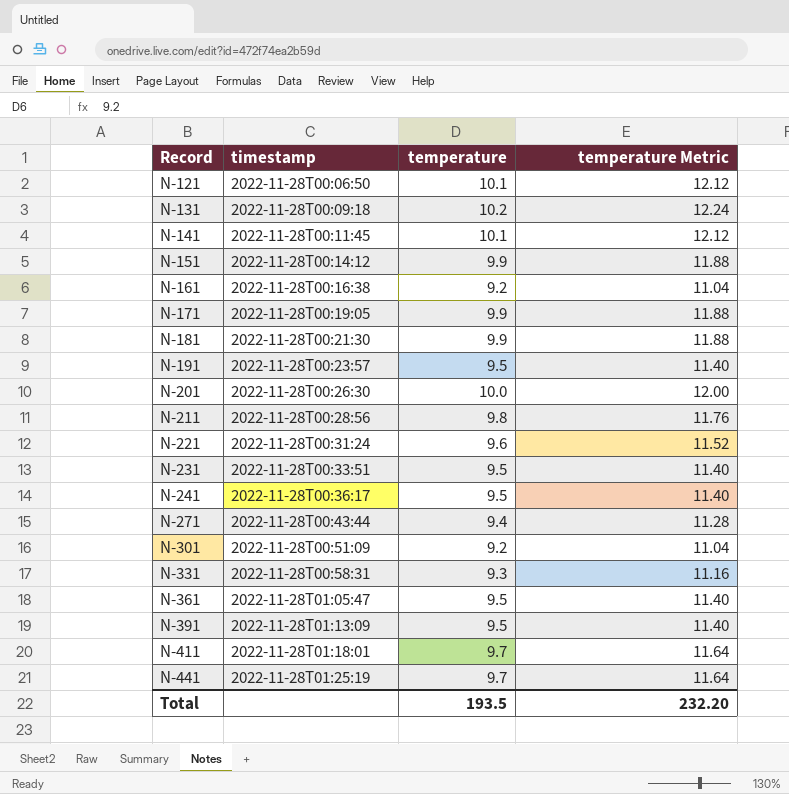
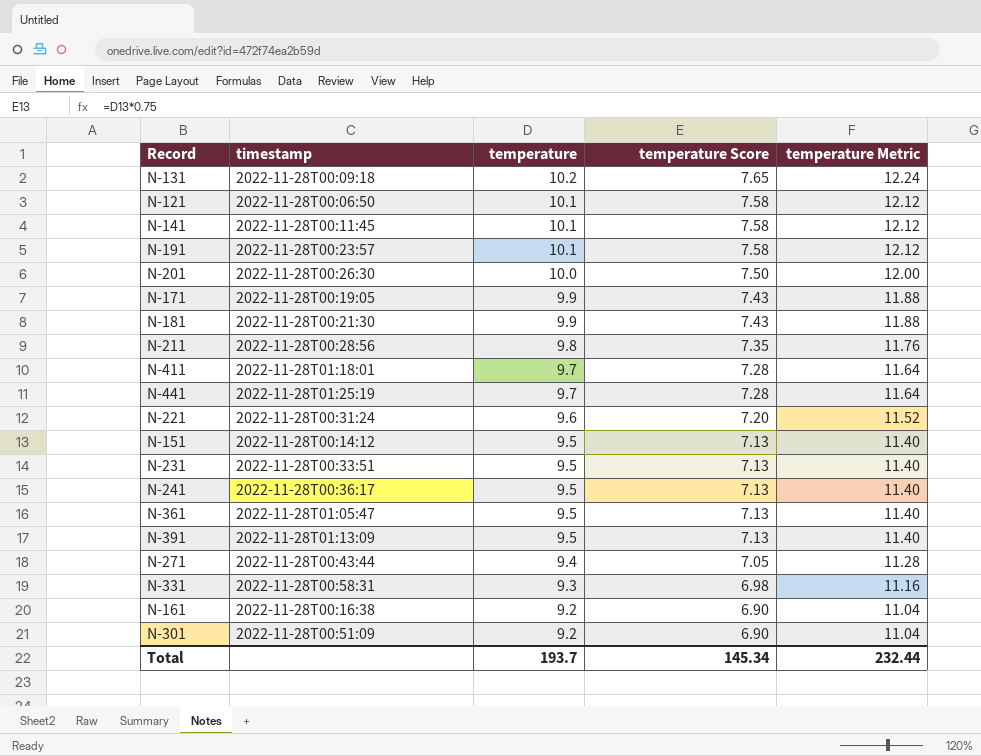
row order: Record ascending -> temperature descending
column temperature Score | formula: none -> [temperature] * 0.75
N-191 | temperature: 9.5 -> 10.1
N-191 | temperature Metric: 11.40 -> 12.12
N-151 | temperature: 9.9 -> 9.5
N-151 | temperature Metric: 11.88 -> 11.40
Total | temperature: 193.5 -> 193.7
Total | temperature Metric: 232.20 -> 232.44

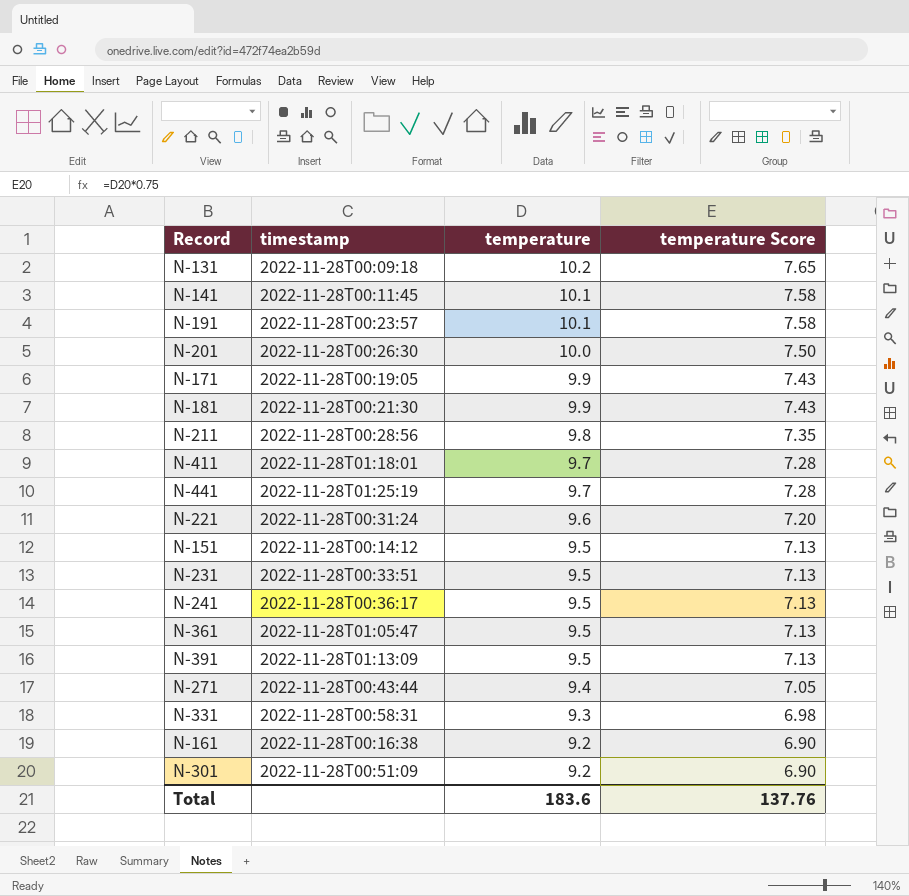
column temperature Metric | formula: [temperature] * 1.2 -> none
row N-121: 2022-11-28T00:06:50 | 10.1 | 7.58 | 12.12 -> none
Total | temperature: 193.7 -> 183.6
Total | temperature Score: 145.34 -> 137.76

